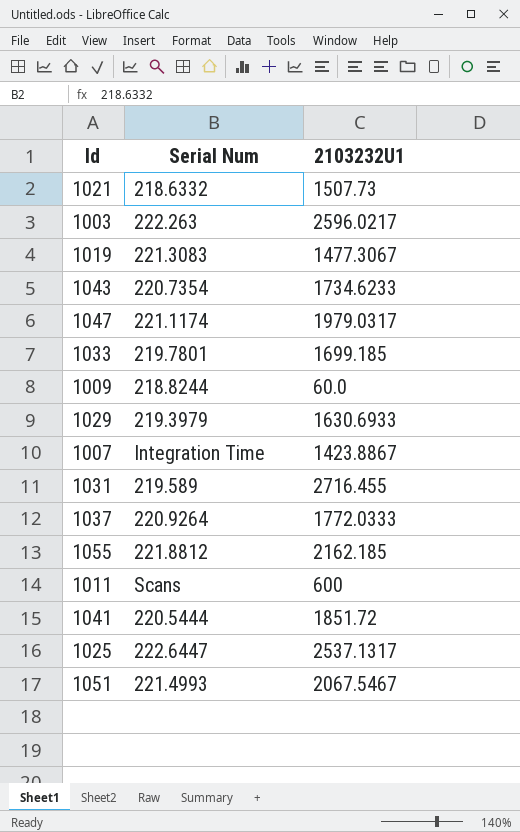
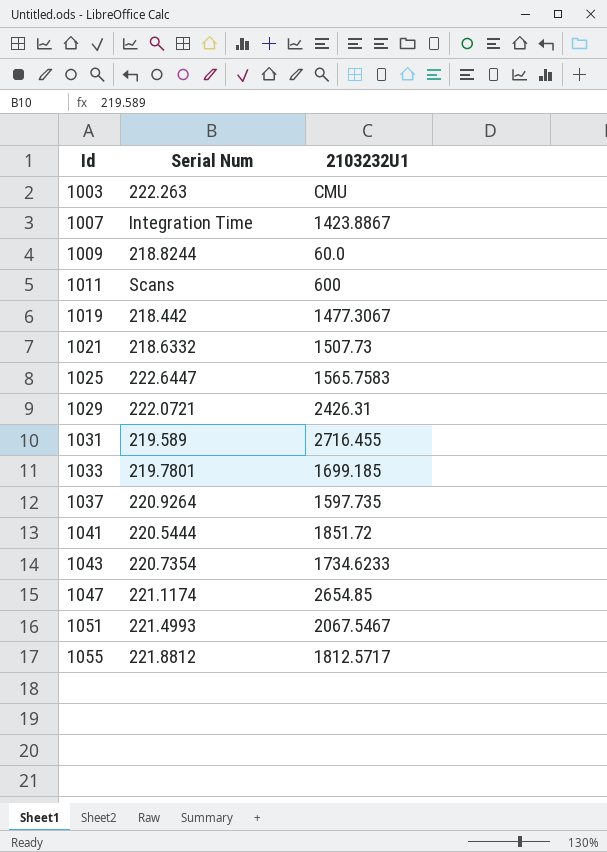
row order: none -> Id ascending
1003 | 2103232U1: 2596.0217 -> CMU
1019 | Serial Num: 221.3083 -> 218.442
1025 | 2103232U1: 2537.1317 -> 1565.7583
1029 | Serial Num: 219.3979 -> 222.0721
1029 | 2103232U1: 1630.6933 -> 2426.31
1037 | 2103232U1: 1772.0333 -> 1597.735
1047 | 2103232U1: 1979.0317 -> 2654.85
1055 | 2103232U1: 2162.185 -> 1812.5717

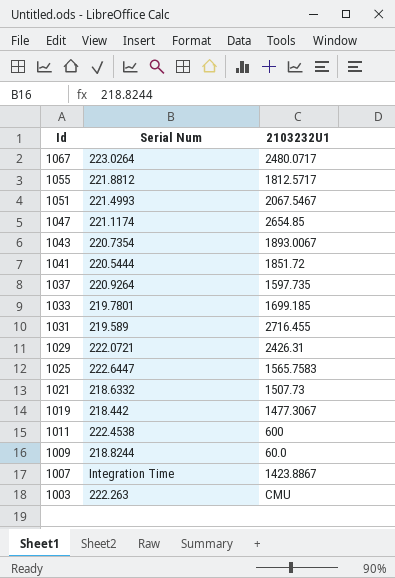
row order: Id ascending -> Id descending
row 1067: none -> 223.0264 | 2480.0717
1043 | 2103232U1: 1734.6233 -> 1893.0067
1011 | Serial Num: Scans -> 222.4538

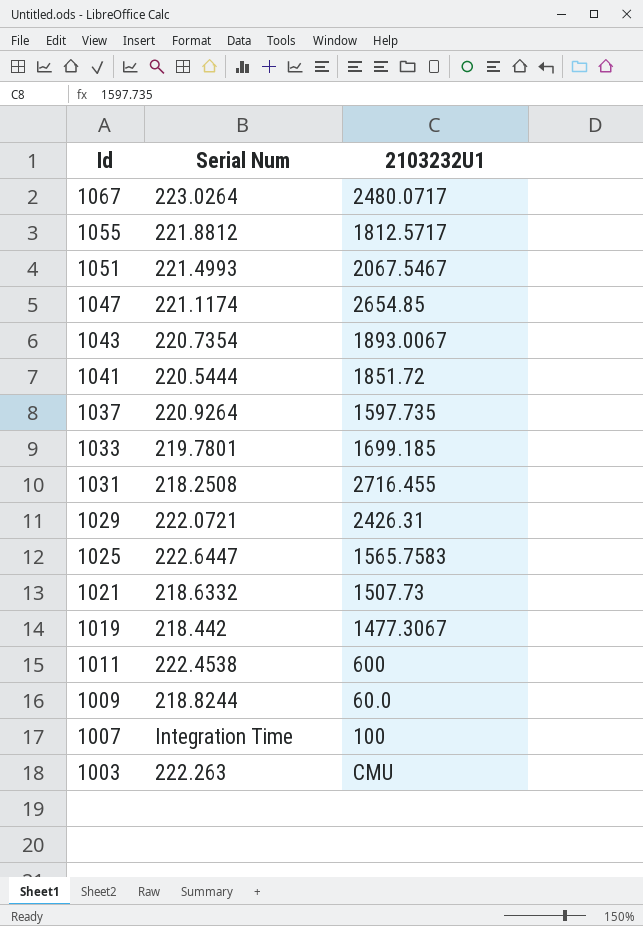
1031 | Serial Num: 219.589 -> 218.2508
1007 | 2103232U1: 1423.8867 -> 100

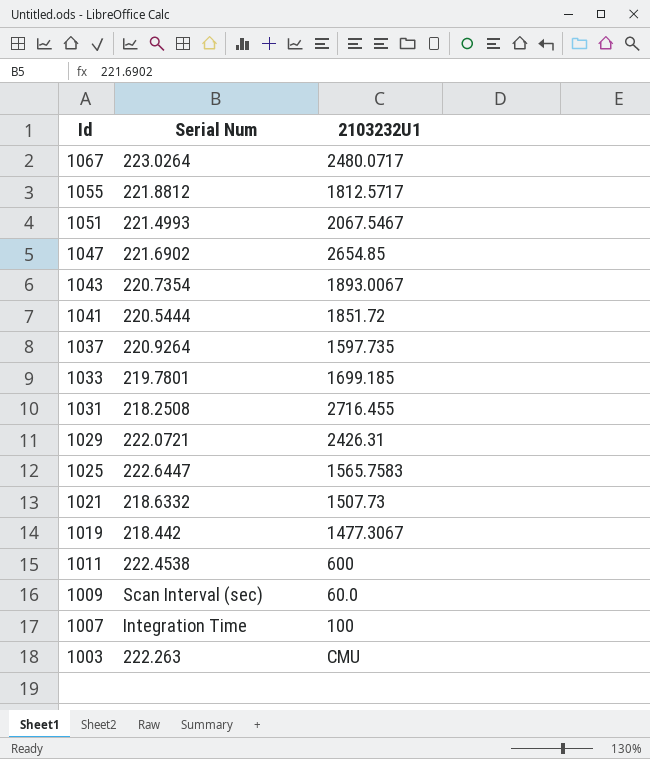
1047 | Serial Num: 221.1174 -> 221.6902
1009 | Serial Num: 218.8244 -> Scan Interval (sec)

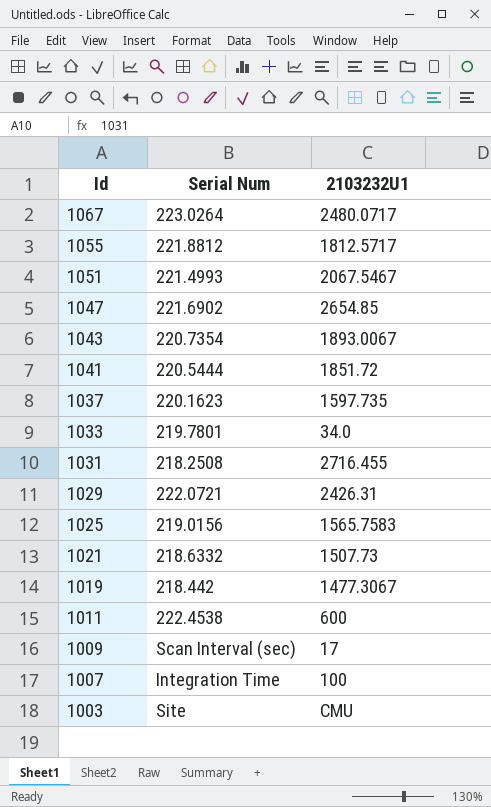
1037 | Serial Num: 220.9264 -> 220.1623
1033 | 2103232U1: 1699.185 -> 34.0
1025 | Serial Num: 222.6447 -> 219.0156
1009 | 2103232U1: 60.0 -> 17
1003 | Serial Num: 222.263 -> Site

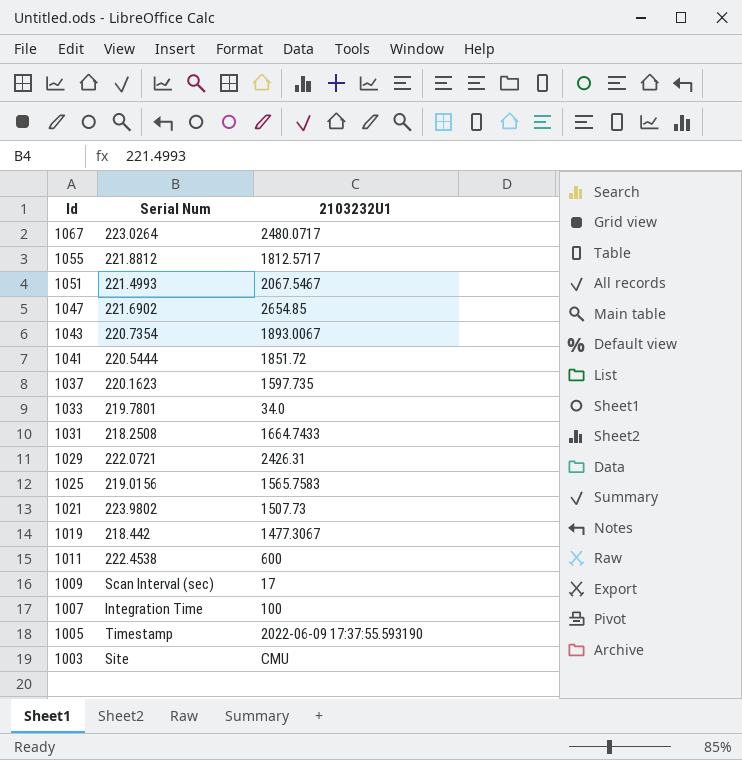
1031 | 2103232U1: 2716.455 -> 1664.7433
1021 | Serial Num: 218.6332 -> 223.9802
row 1005: none -> Timestamp | 2022-06-09 17:37:55.593190

